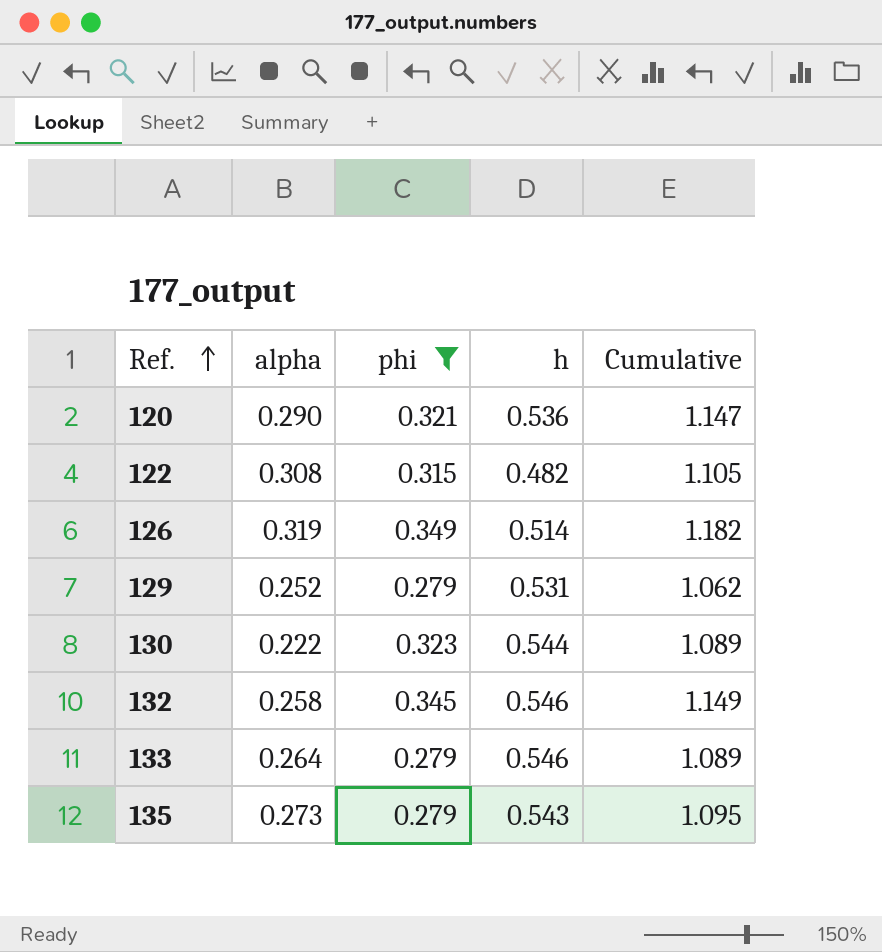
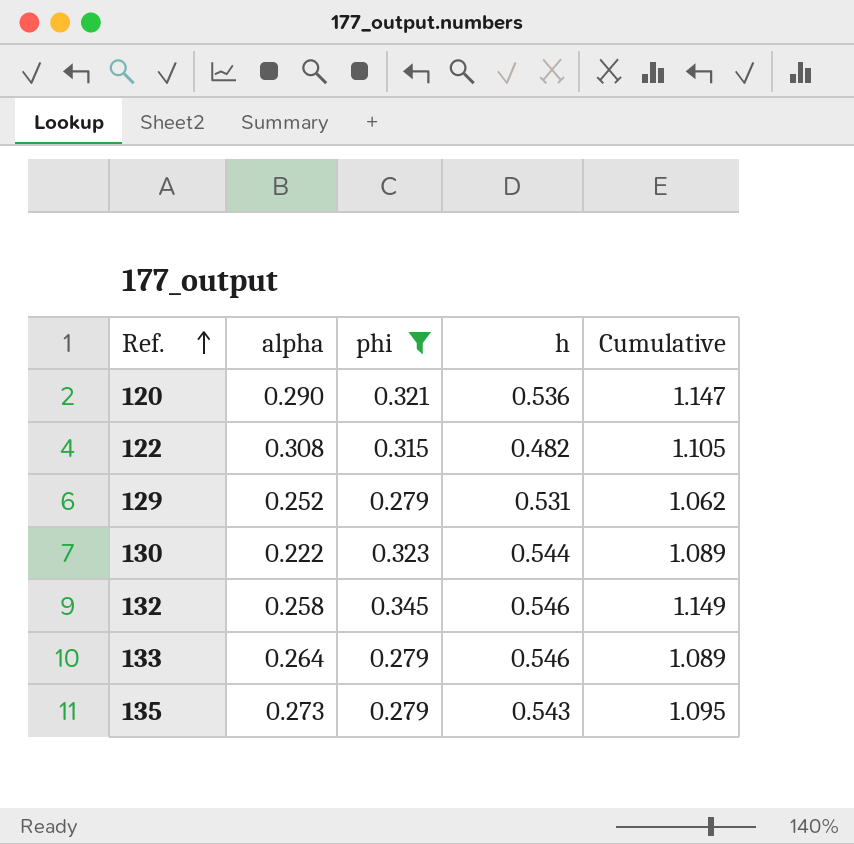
row 126: 0.319 | 0.349 | 0.514 | 1.182 -> none

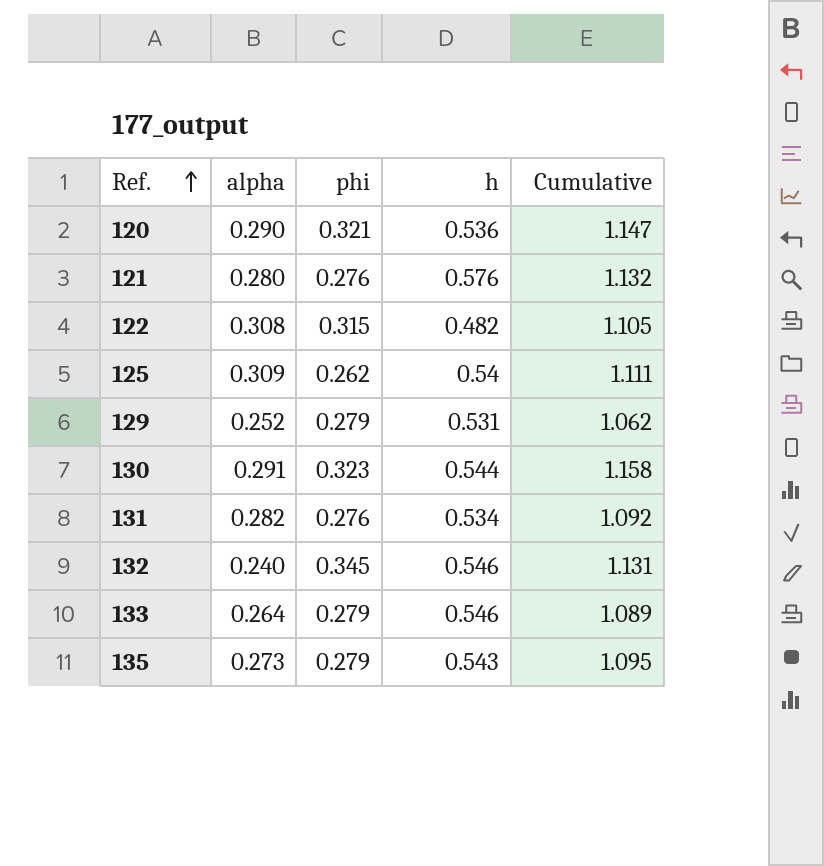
filter: phi >= 0.279 -> none
130 | alpha: 0.222 -> 0.291
130 | Cumulative: 1.089 -> 1.158
132 | alpha: 0.258 -> 0.240
132 | Cumulative: 1.149 -> 1.131

